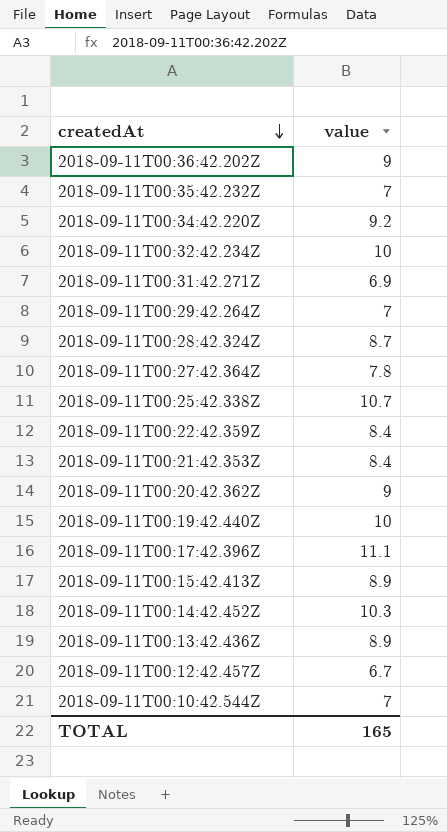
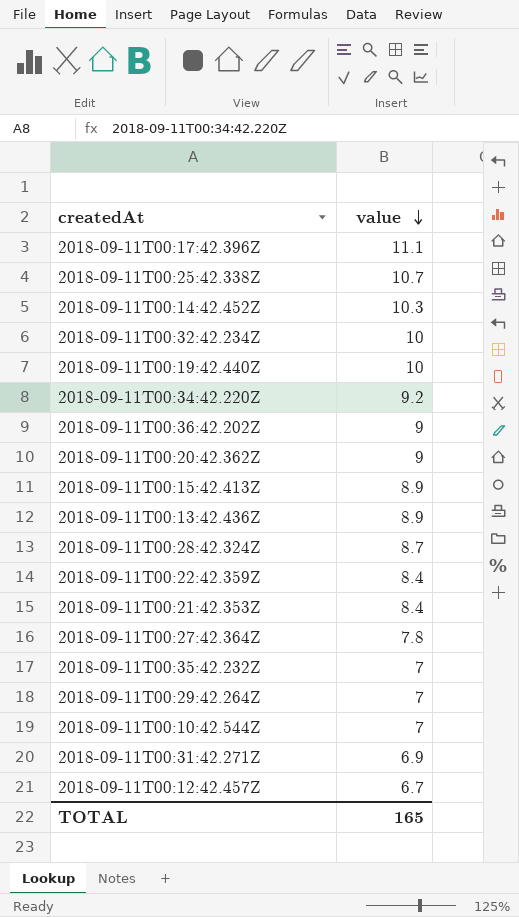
row order: createdAt descending -> value descending

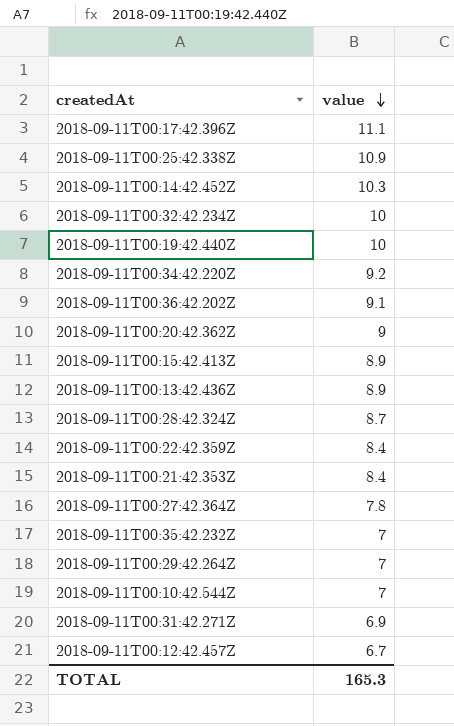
2018-09-11T00:25:42.338Z | value: 10.7 -> 10.9
2018-09-11T00:36:42.202Z | value: 9 -> 9.1
TOTAL | value: 165 -> 165.3

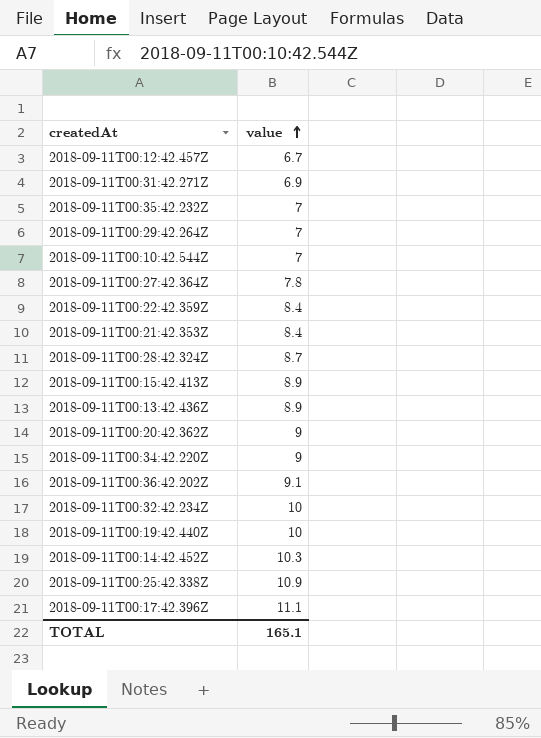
row order: value descending -> value ascending
2018-09-11T00:34:42.220Z | value: 9.2 -> 9
TOTAL | value: 165.3 -> 165.1

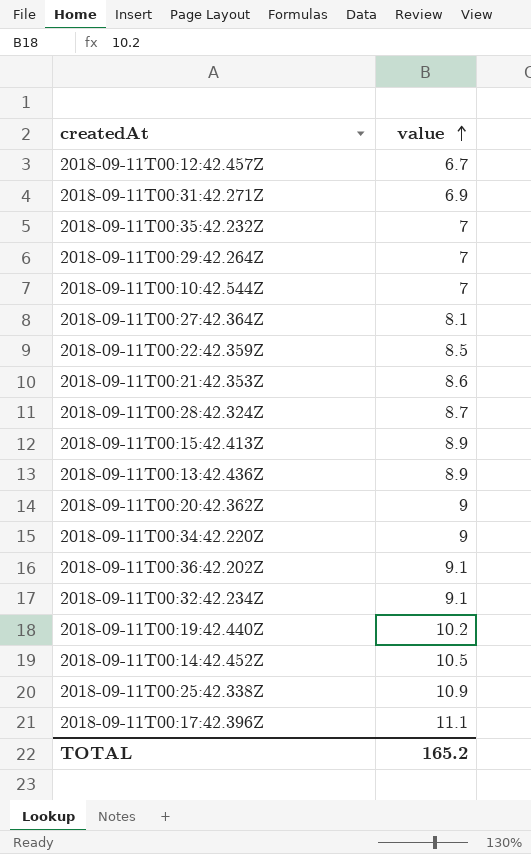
2018-09-11T00:27:42.364Z | value: 7.8 -> 8.1
2018-09-11T00:22:42.359Z | value: 8.4 -> 8.5
2018-09-11T00:21:42.353Z | value: 8.4 -> 8.6
2018-09-11T00:32:42.234Z | value: 10 -> 9.1
2018-09-11T00:19:42.440Z | value: 10 -> 10.2
2018-09-11T00:14:42.452Z | value: 10.3 -> 10.5
TOTAL | value: 165.1 -> 165.2

